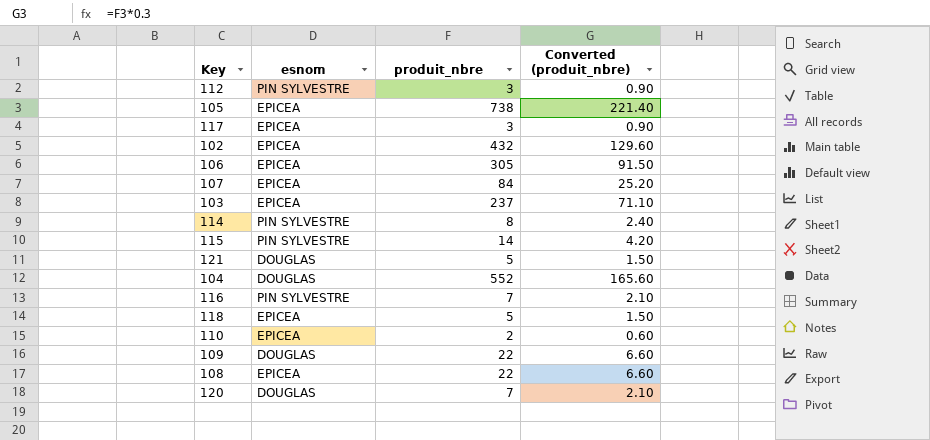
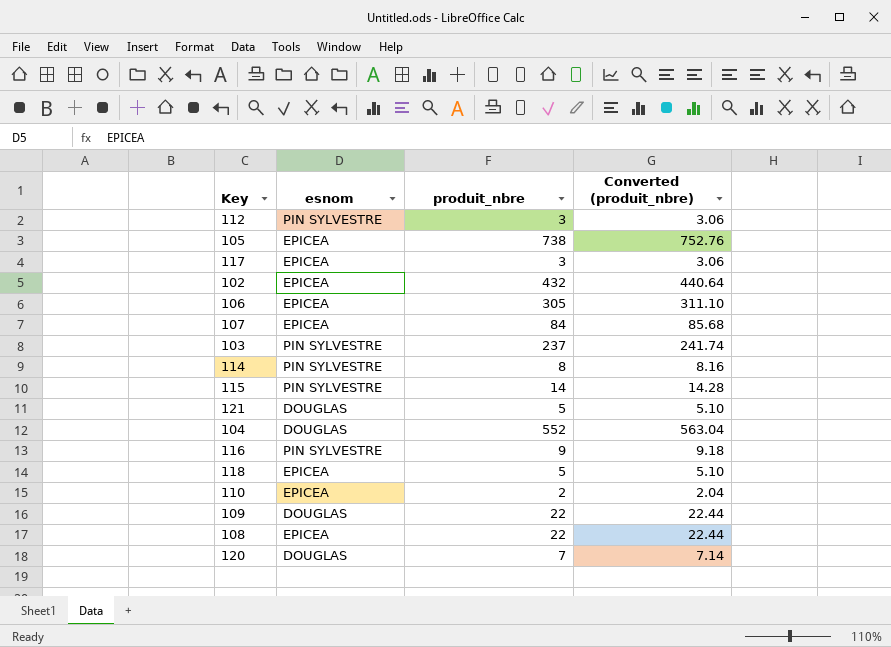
column Converted (produit_nbre) | formula: [produit_nbre] * 0.3 -> [produit_nbre] * 1.02
103 | esnom: EPICEA -> PIN SYLVESTRE
116 | produit_nbre: 7 -> 9

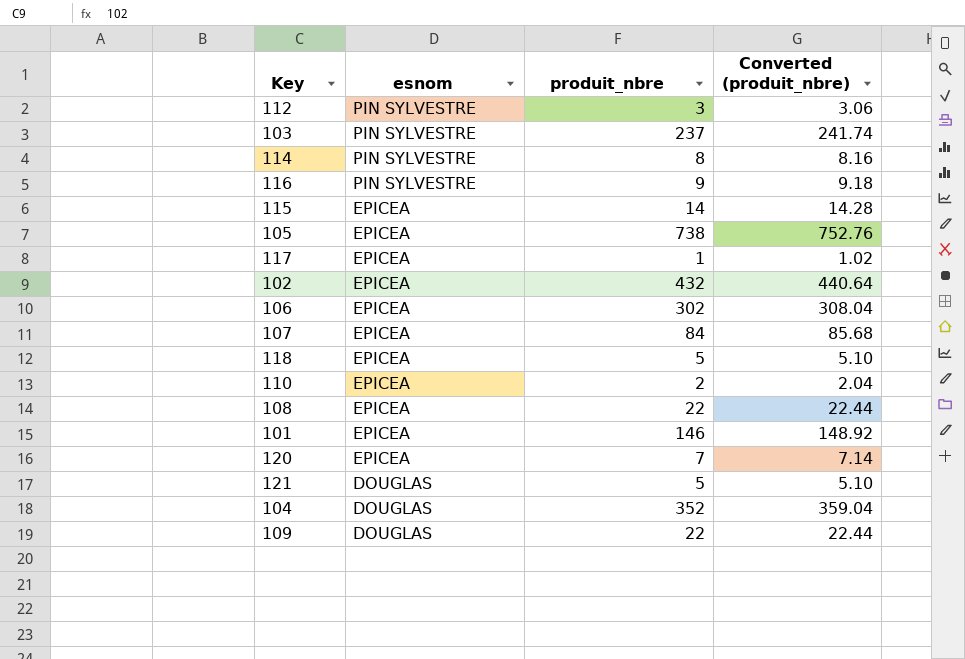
row order: none -> esnom descending
115 | esnom: PIN SYLVESTRE -> EPICEA
117 | produit_nbre: 3 -> 1
117 | Converted (produit_nbre): 3.06 -> 1.02
106 | produit_nbre: 305 -> 302
106 | Converted (produit_nbre): 311.10 -> 308.04
row 101: none -> EPICEA | 146 | 148.92
120 | esnom: DOUGLAS -> EPICEA
104 | produit_nbre: 552 -> 352
104 | Converted (produit_nbre): 563.04 -> 359.04

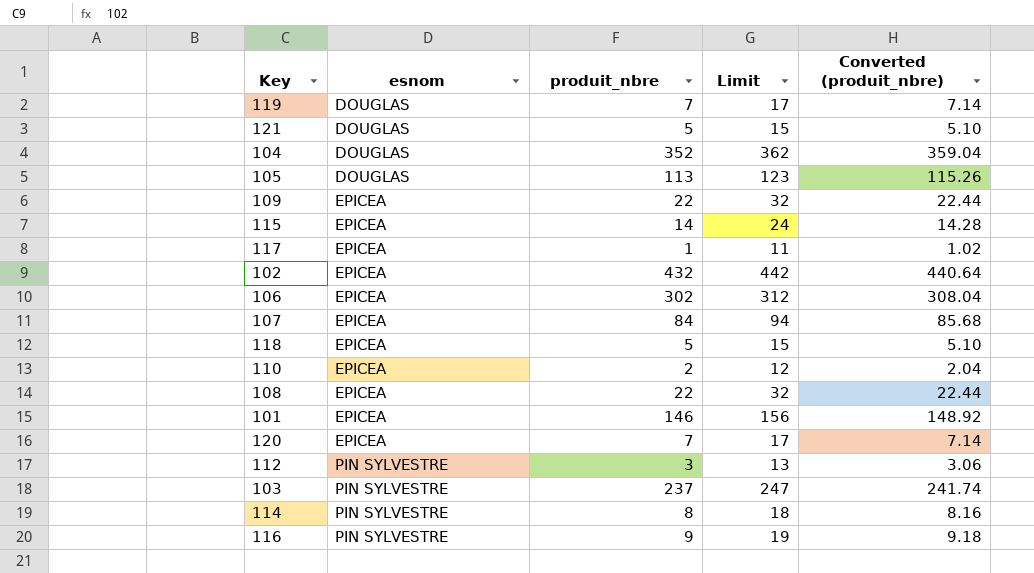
row order: esnom descending -> esnom ascending
column Limit | formula: none -> [produit_nbre] + 10
row 119: none -> DOUGLAS | 7 | 17 | 7.14
105 | esnom: EPICEA -> DOUGLAS
105 | produit_nbre: 738 -> 113
105 | Converted (produit_nbre): 752.76 -> 115.26
109 | esnom: DOUGLAS -> EPICEA

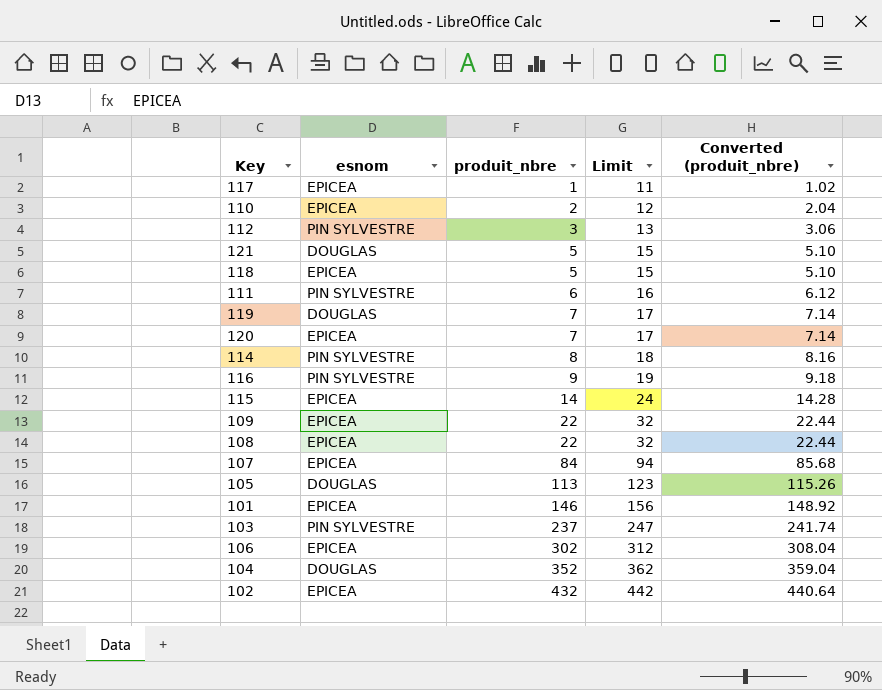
row order: esnom ascending -> produit_nbre ascending
row 111: none -> PIN SYLVESTRE | 6 | 16 | 6.12

